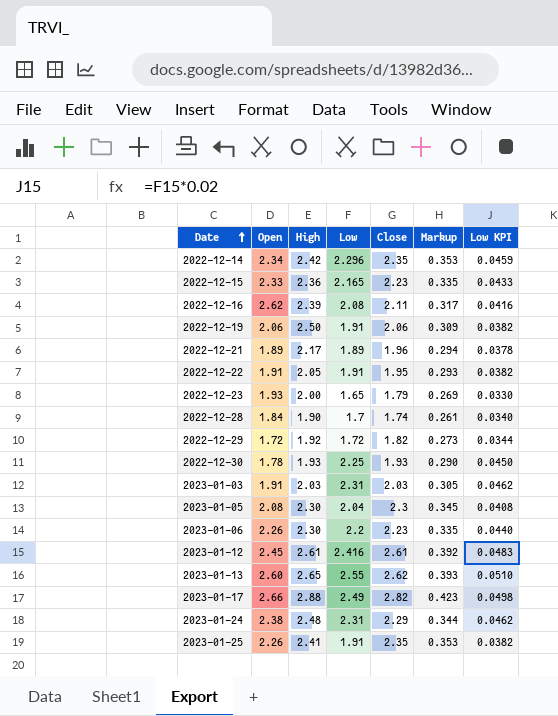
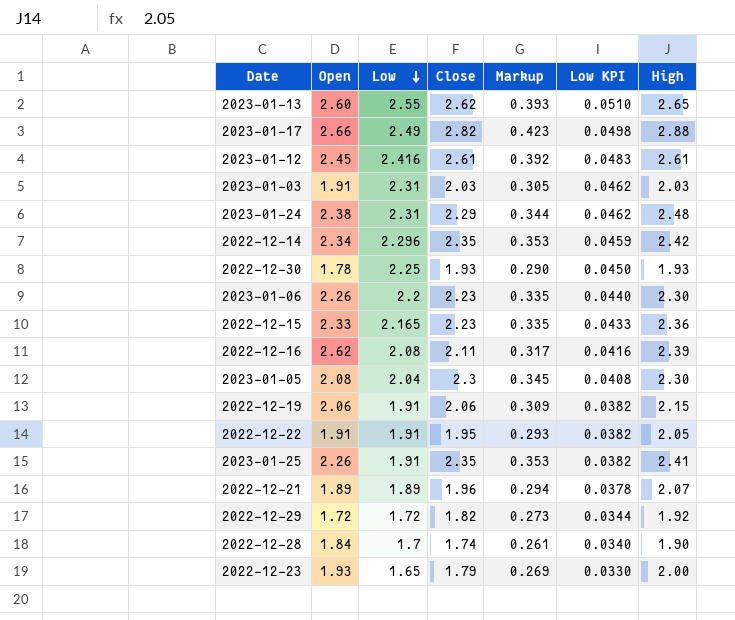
row order: Date ascending -> Low descending
column High | position: 3 -> 7
2022-12-19 | High: 2.50 -> 2.15
2022-12-21 | High: 2.17 -> 2.07

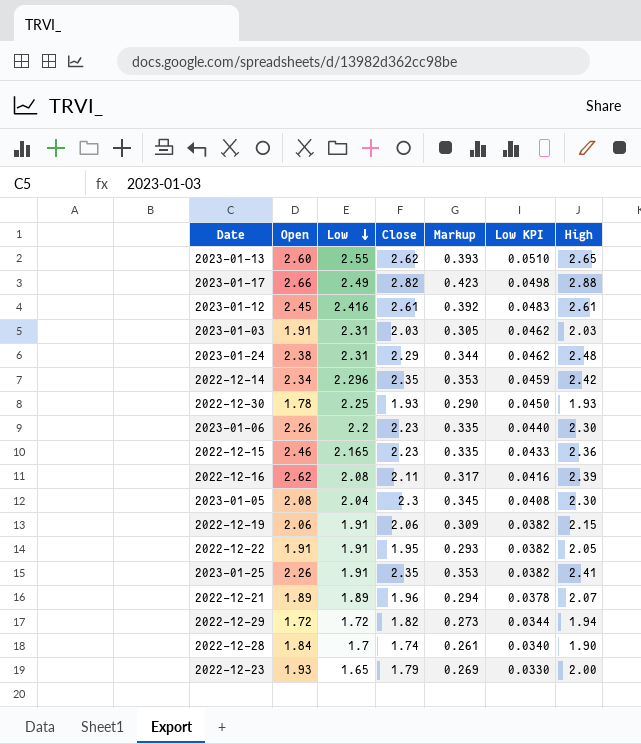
2022-12-15 | Open: 2.33 -> 2.46
2022-12-29 | High: 1.92 -> 1.94

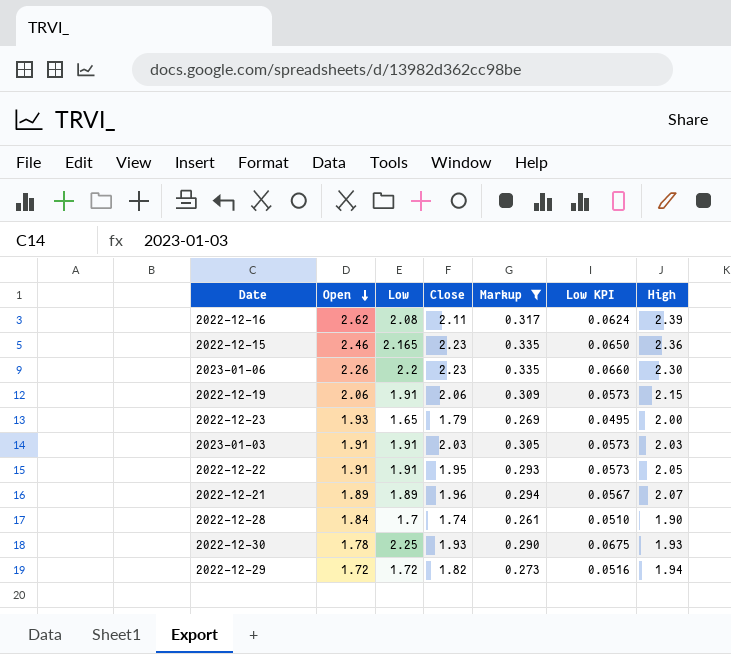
filter: none -> Markup <= 0.335
row order: Low descending -> Open descending
column Low KPI | formula: [Low] * 0.02 -> [Low] * 0.03
2023-01-03 | Low: 2.31 -> 1.91

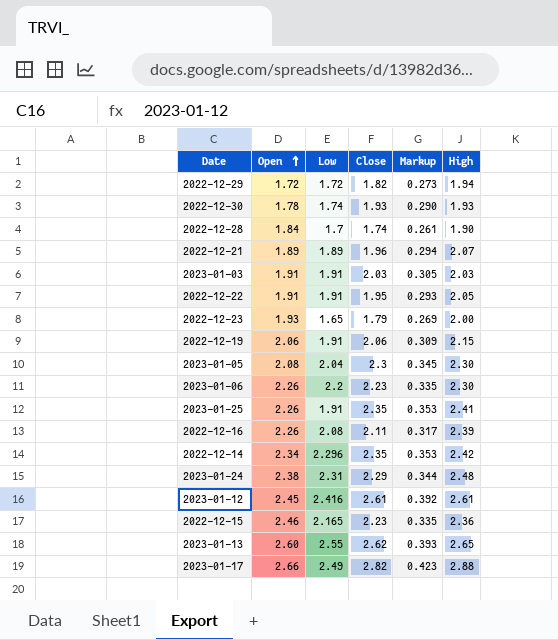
filter: Markup <= 0.335 -> none
row order: Open descending -> Open ascending
column Low KPI | formula: [Low] * 0.03 -> none
2022-12-30 | Low: 2.25 -> 1.74
2022-12-16 | Open: 2.62 -> 2.26

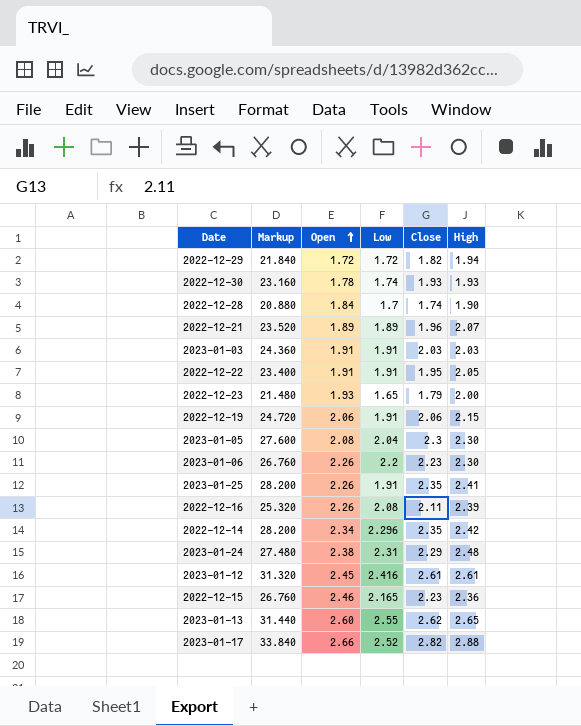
column Markup | formula: [Close] * 0.15 -> [Close] * 12
column Markup | position: 5 -> 2
2023-01-17 | Low: 2.49 -> 2.52

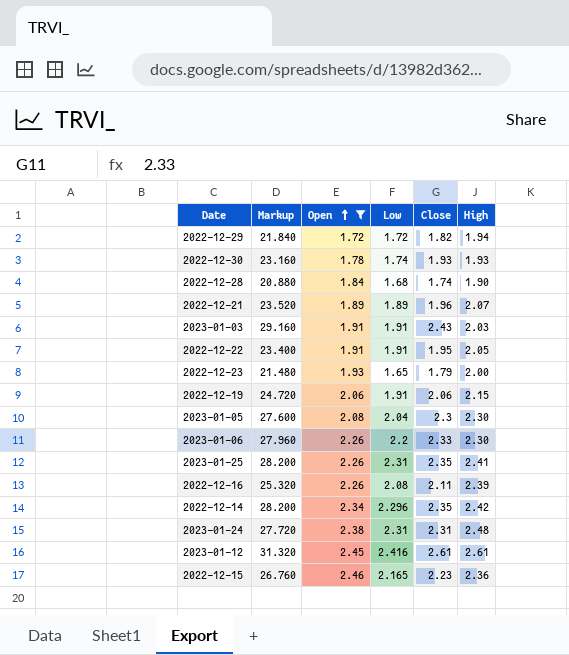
filter: none -> Open <= 2.46
2022-12-28 | Low: 1.7 -> 1.68
2023-01-03 | Markup: 24.360 -> 29.160
2023-01-03 | Close: 2.03 -> 2.43
2023-01-06 | Markup: 26.760 -> 27.960
2023-01-06 | Close: 2.23 -> 2.33
2023-01-25 | Low: 1.91 -> 2.31
2023-01-24 | Markup: 27.480 -> 27.720
2023-01-24 | Close: 2.29 -> 2.31

